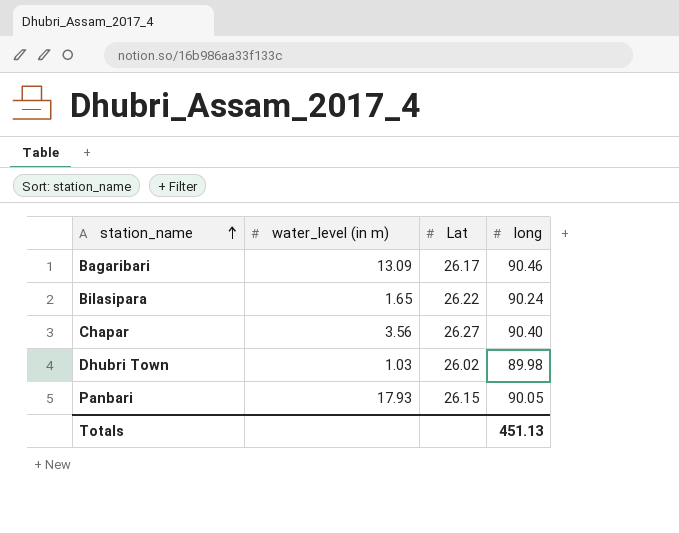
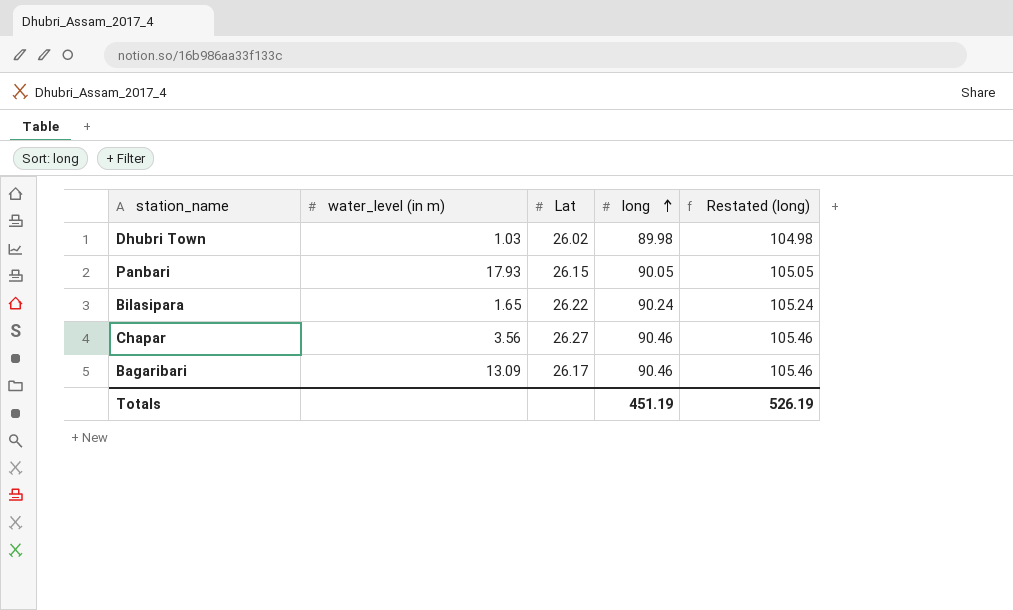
row order: station_name ascending -> long ascending
column Restated (long) | formula: none -> [long] + 15
Chapar | long: 90.40 -> 90.46
Totals | long: 451.13 -> 451.19

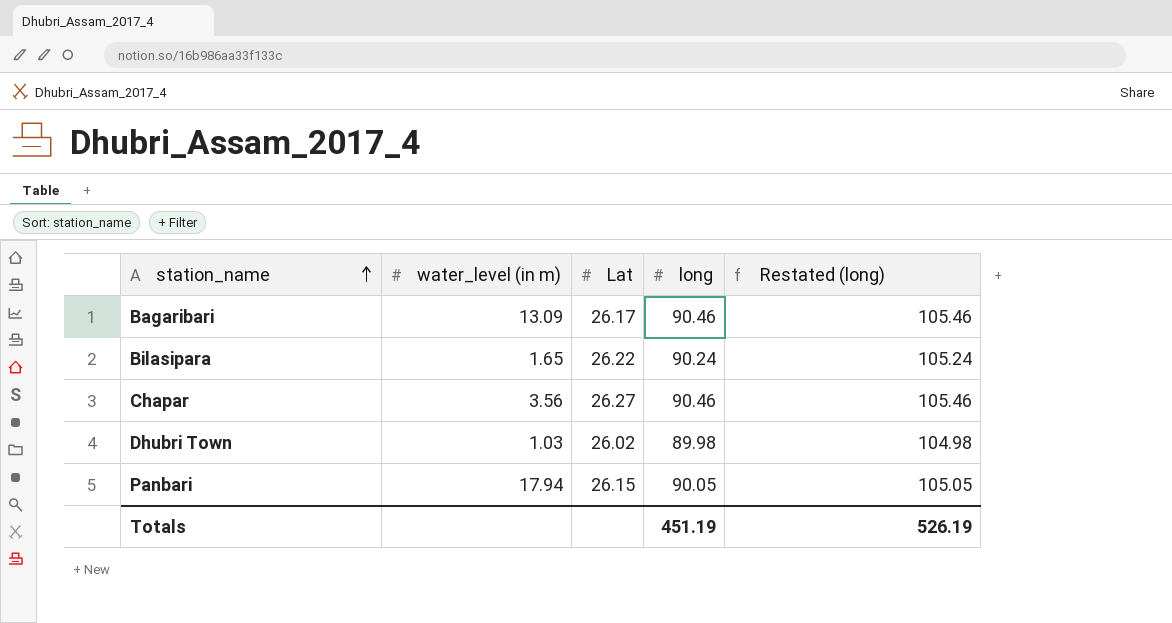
row order: long ascending -> station_name ascending
Panbari | water_level (in m): 17.93 -> 17.94

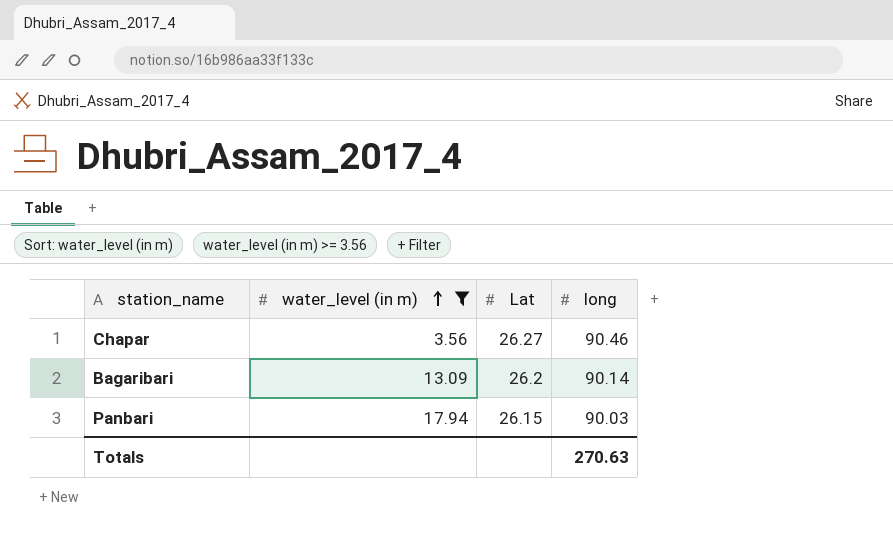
filter: none -> water_level (in m) >= 3.56
row order: station_name ascending -> water_level (in m) ascending
column Restated (long) | formula: [long] + 15 -> none
Bagaribari | Lat: 26.17 -> 26.2
Bagaribari | long: 90.46 -> 90.14
Panbari | long: 90.05 -> 90.03
Totals | long: 451.19 -> 270.63

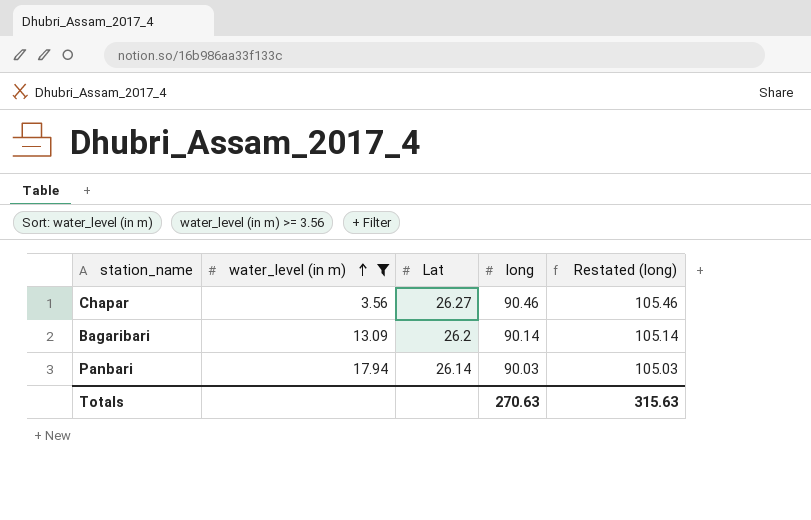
column Restated (long) | formula: none -> [long] + 15
Panbari | Lat: 26.15 -> 26.14

